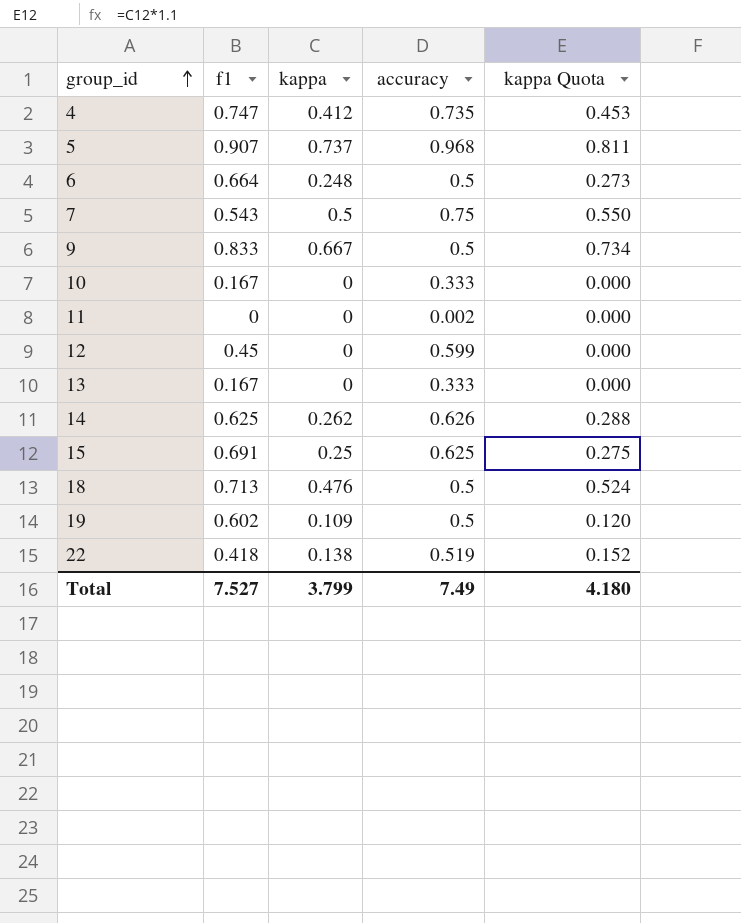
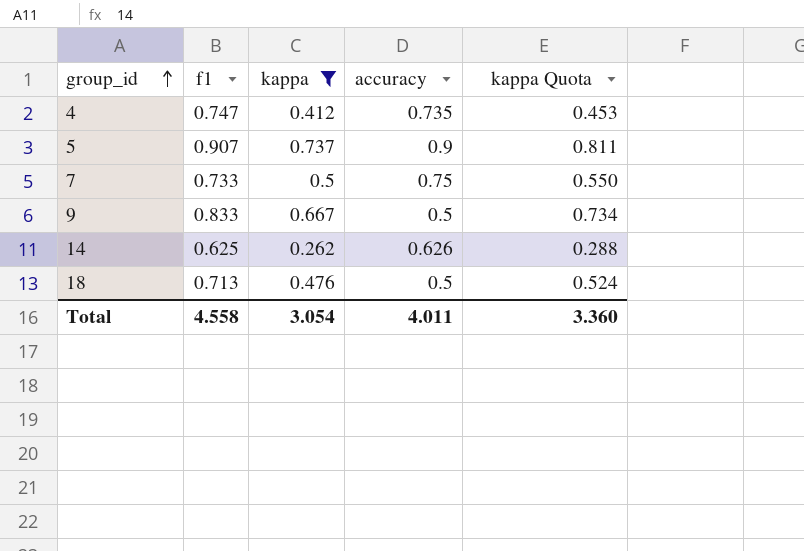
filter: none -> kappa >= 0.262
5 | accuracy: 0.968 -> 0.9
7 | f1: 0.543 -> 0.733
Total | f1: 7.527 -> 4.558
Total | kappa: 3.799 -> 3.054
Total | accuracy: 7.49 -> 4.011
Total | kappa Quota: 4.180 -> 3.360

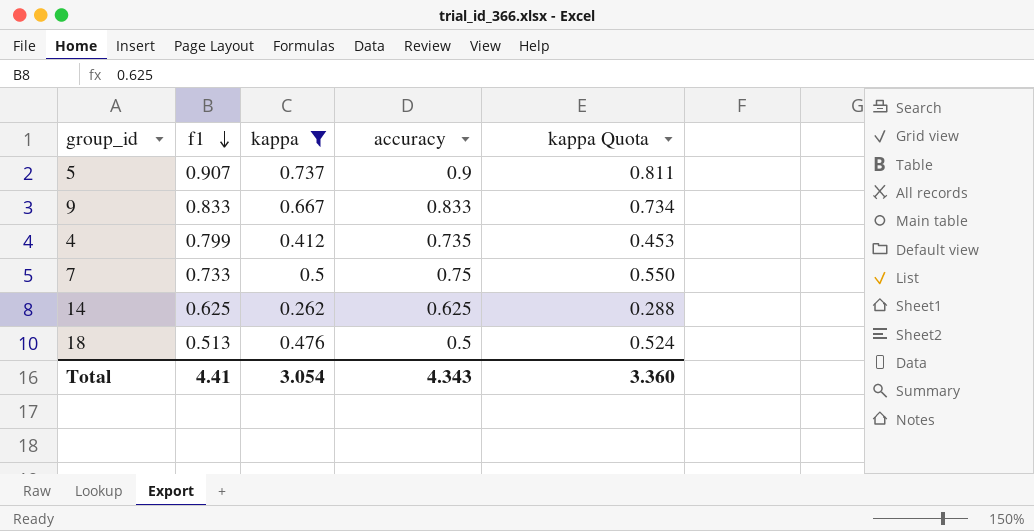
row order: group_id ascending -> f1 descending
9 | accuracy: 0.5 -> 0.833
4 | f1: 0.747 -> 0.799
14 | accuracy: 0.626 -> 0.625
18 | f1: 0.713 -> 0.513
Total | f1: 4.558 -> 4.41
Total | accuracy: 4.011 -> 4.343

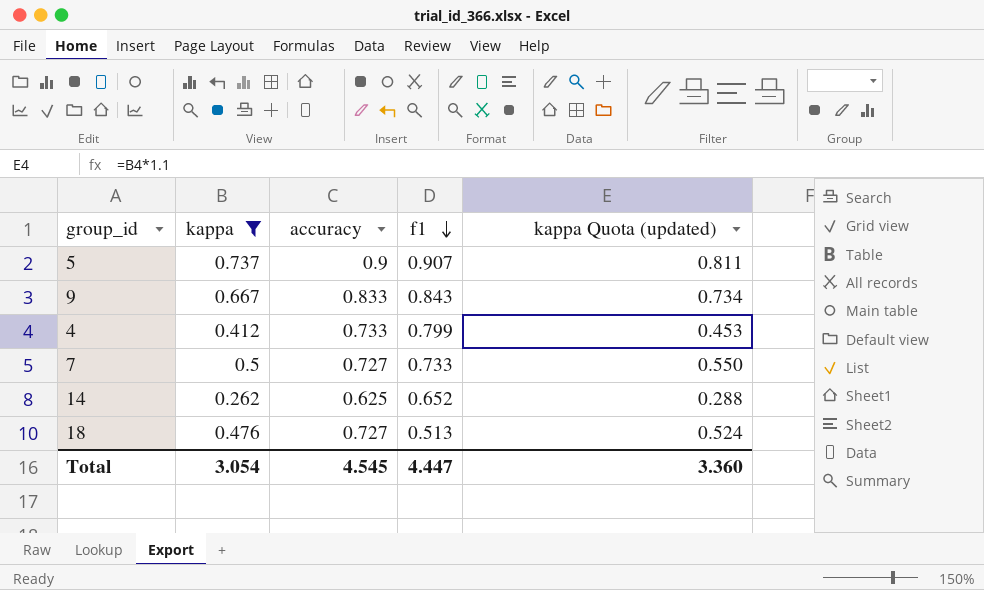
column f1 | position: 2 -> 4
column name: kappa Quota -> kappa Quota (updated)
9 | f1: 0.833 -> 0.843
4 | accuracy: 0.735 -> 0.733
7 | accuracy: 0.75 -> 0.727
14 | f1: 0.625 -> 0.652
18 | accuracy: 0.5 -> 0.727
Total | accuracy: 4.343 -> 4.545
Total | f1: 4.41 -> 4.447

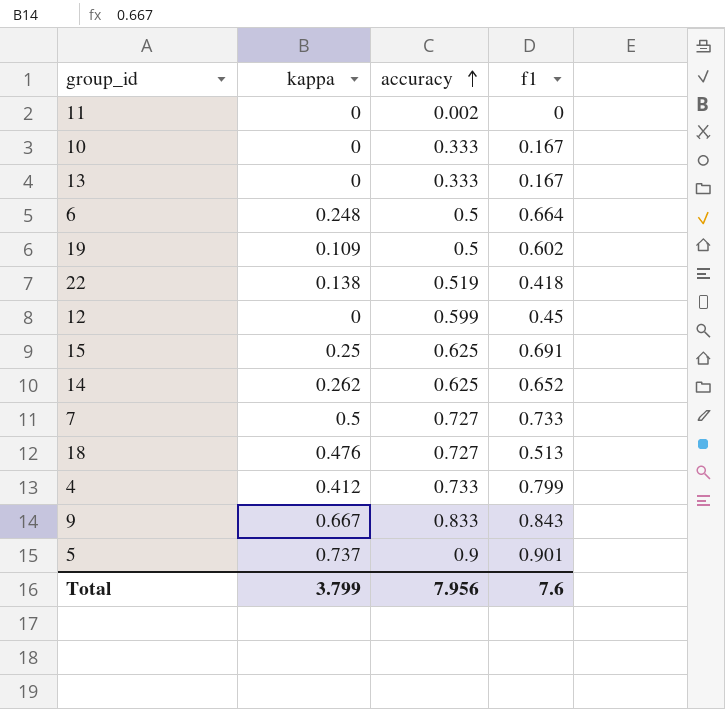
filter: kappa >= 0.262 -> none
row order: f1 descending -> accuracy ascending
column kappa Quota (updated) | formula: [kappa] * 1.1 -> none
5 | f1: 0.907 -> 0.901
Total | kappa: 3.054 -> 3.799
Total | accuracy: 4.545 -> 7.956
Total | f1: 4.447 -> 7.6

